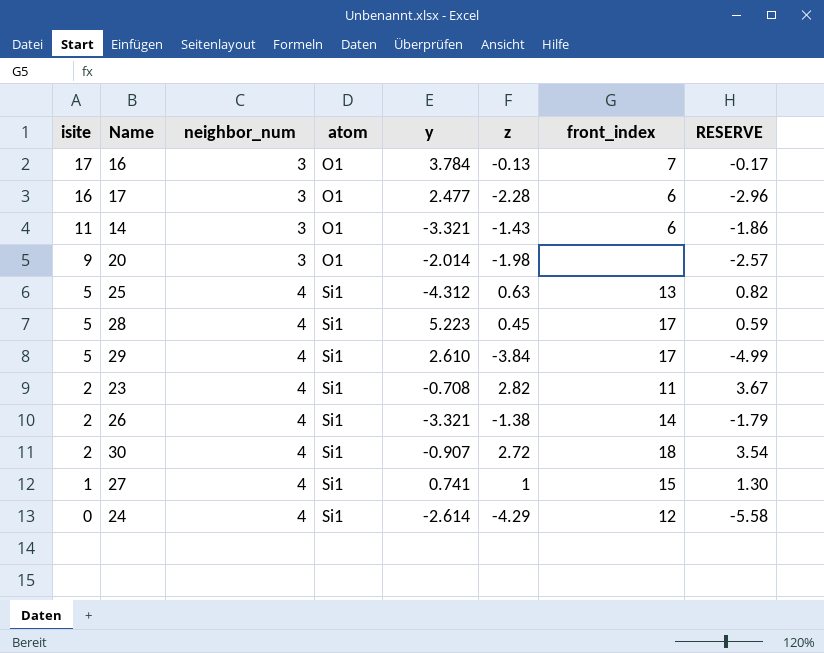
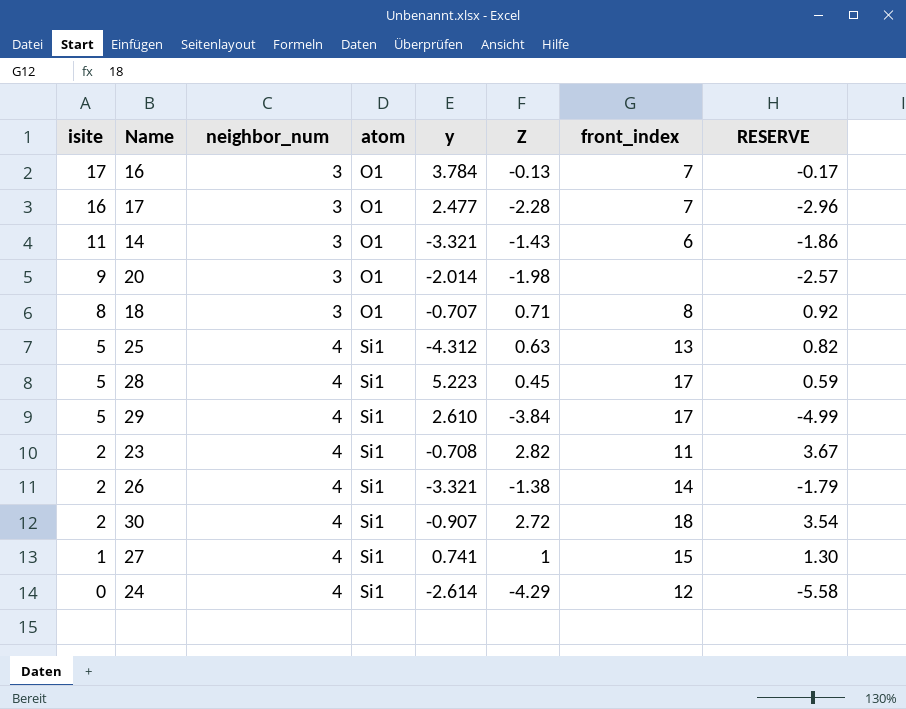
column name: z -> Z
17 | front_index: 6 -> 7
row 18: none -> 8 | 3 | O1 | -0.707 | 0.71 | 8 | 0.92

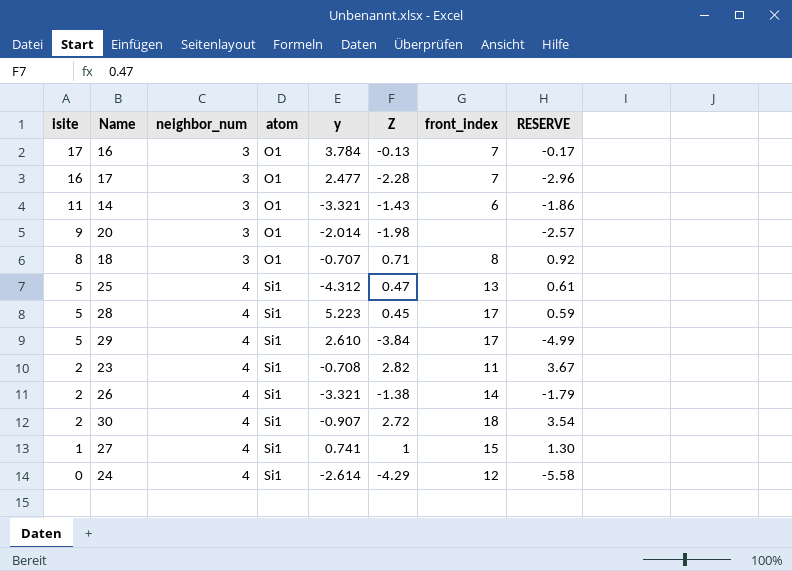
25 | Z: 0.63 -> 0.47
25 | RESERVE: 0.82 -> 0.61

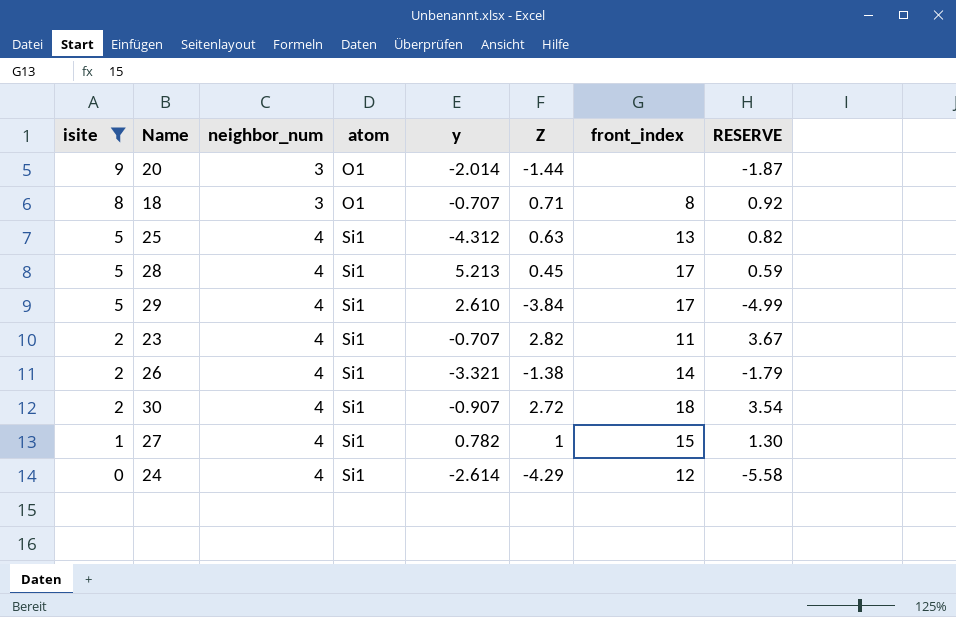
filter: none -> isite <= 9
20 | Z: -1.98 -> -1.44
20 | RESERVE: -2.57 -> -1.87
25 | Z: 0.47 -> 0.63
25 | RESERVE: 0.61 -> 0.82
28 | y: 5.223 -> 5.213
23 | y: -0.708 -> -0.707
27 | y: 0.741 -> 0.782

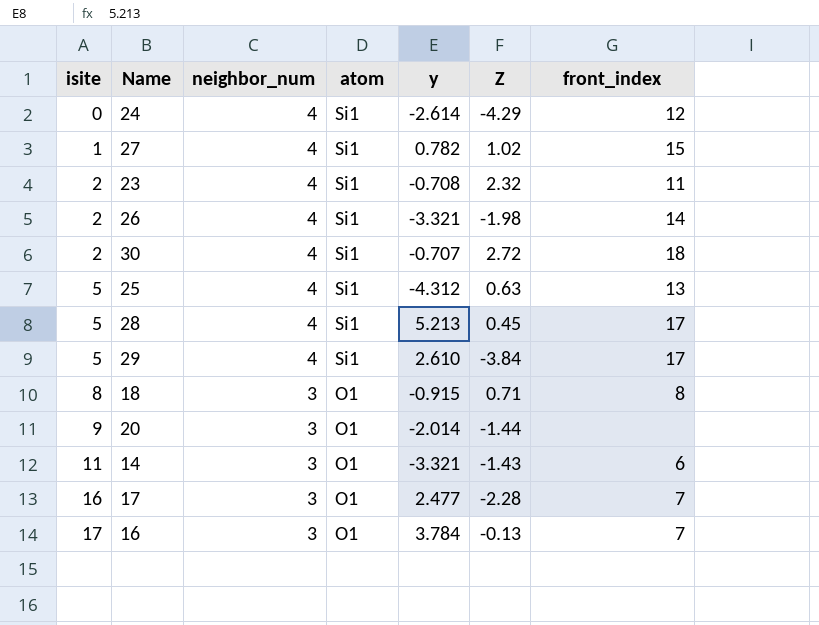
filter: isite <= 9 -> none
row order: isite descending -> isite ascending
column RESERVE | formula: [Z] * 1.3 -> none
27 | Z: 1 -> 1.02
23 | y: -0.707 -> -0.708
23 | Z: 2.82 -> 2.32
26 | Z: -1.38 -> -1.98
30 | y: -0.907 -> -0.707
18 | y: -0.707 -> -0.915

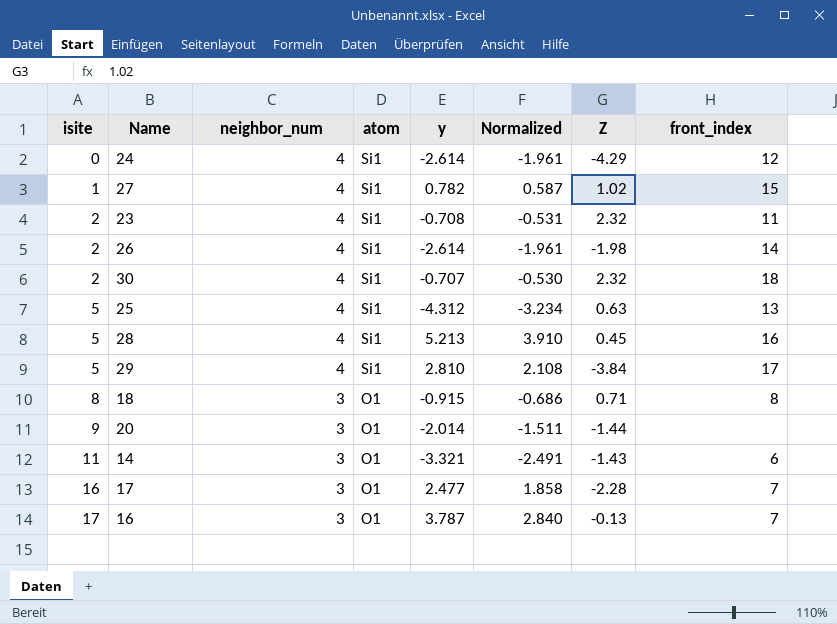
column Normalized | formula: none -> [y] * 0.75
26 | y: -3.321 -> -2.614
30 | Z: 2.72 -> 2.32
28 | front_index: 17 -> 16
29 | y: 2.610 -> 2.810
16 | y: 3.784 -> 3.787

